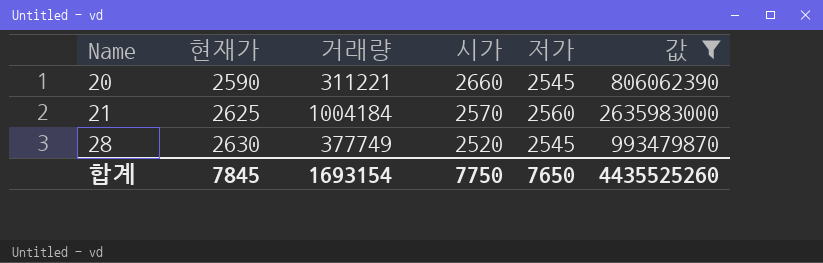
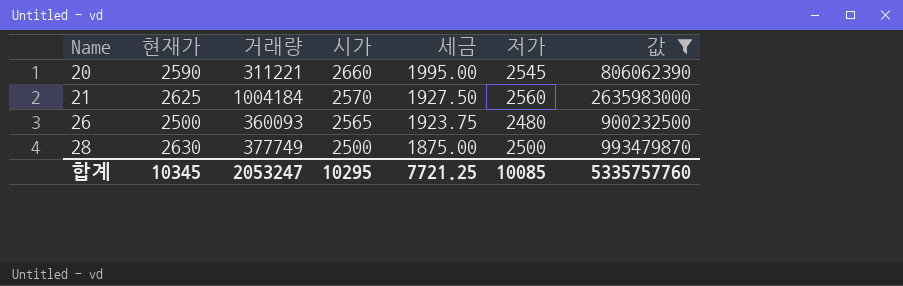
column 세금 | formula: none -> [시가] * 0.75
row 26: none -> 2500 | 360093 | 2565 | 1923.75 | 2480 | 900232500
28 | 시가: 2520 -> 2500
28 | 저가: 2545 -> 2500
합계 | 현재가: 7845 -> 10345
합계 | 거래량: 1693154 -> 2053247
합계 | 시가: 7750 -> 10295
합계 | 저가: 7650 -> 10085
합계 | 값: 4435525260 -> 5335757760

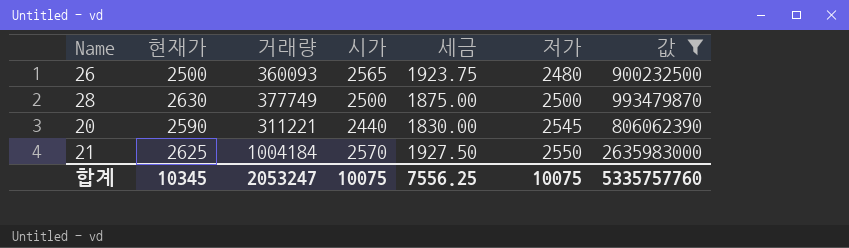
row order: Name ascending -> 저가 ascending
20 | 시가: 2660 -> 2440
20 | 세금: 1995.00 -> 1830.00
21 | 저가: 2560 -> 2550
합계 | 시가: 10295 -> 10075
합계 | 세금: 7721.25 -> 7556.25
합계 | 저가: 10085 -> 10075

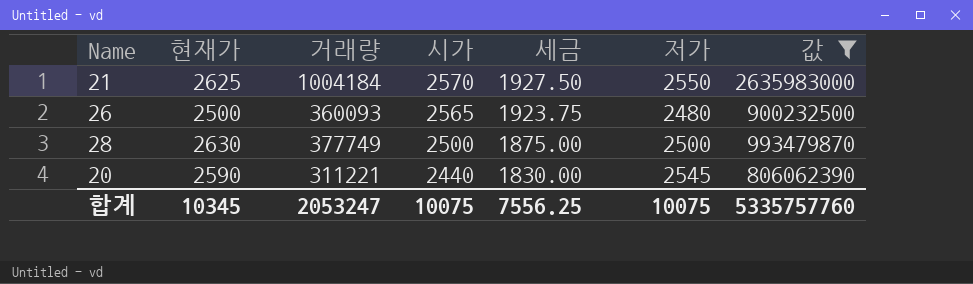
row order: 저가 ascending -> 시가 descending

